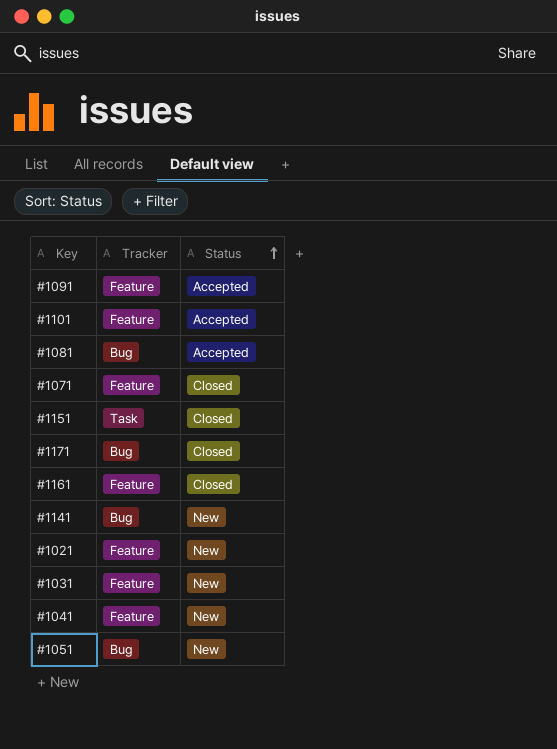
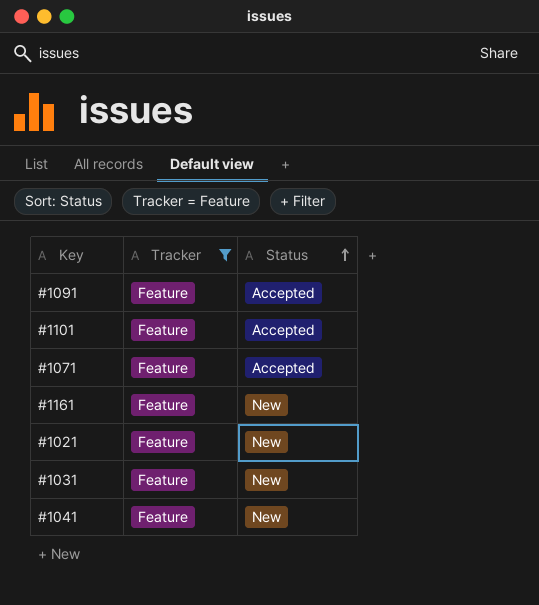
filter: none -> Tracker = Feature
#1071 | Status: Closed -> Accepted
#1161 | Status: Closed -> New

